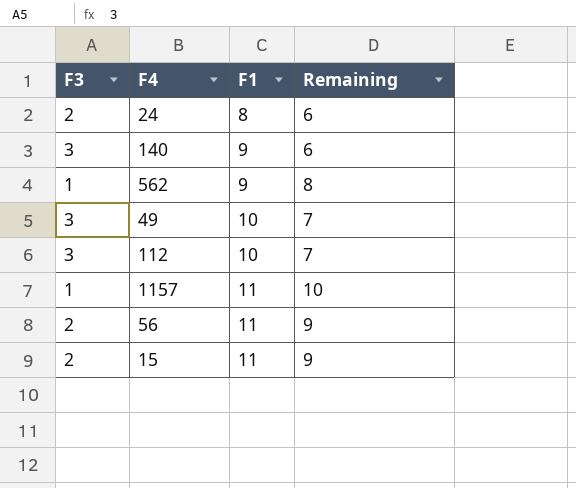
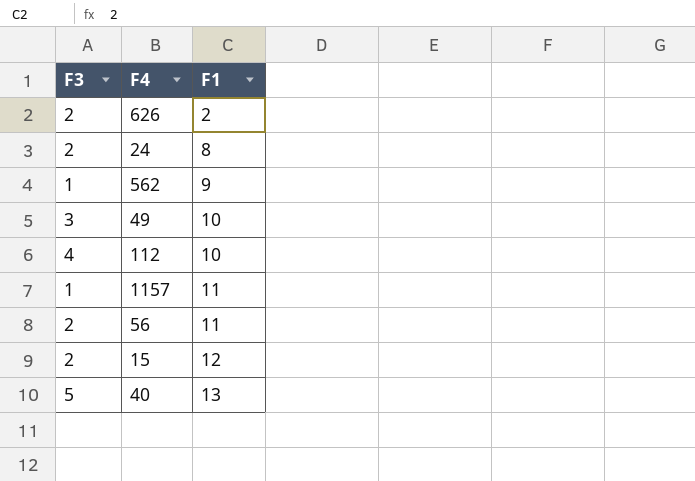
column Remaining | formula: [F1] - [F3] -> none
row 140: 3 | 9 | 6 -> none
row 626: none -> 2 | 2
112 | F3: 3 -> 4
15 | F1: 11 -> 12
row 40: none -> 5 | 13

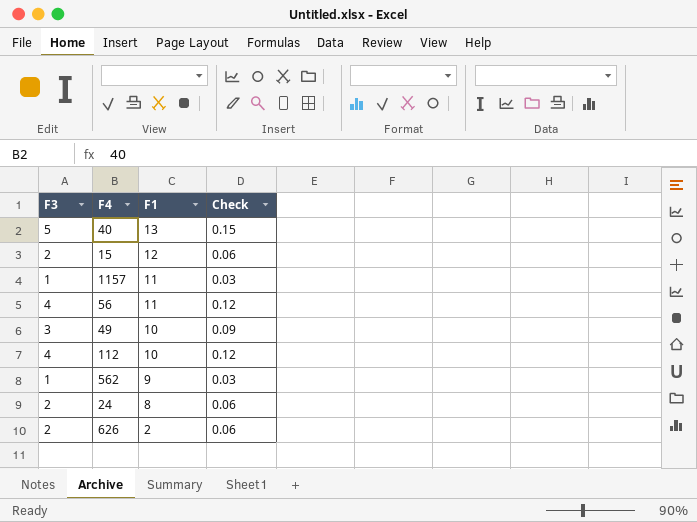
row order: F1 ascending -> F1 descending
column Check | formula: none -> [F3] * 0.03
56 | F3: 2 -> 4

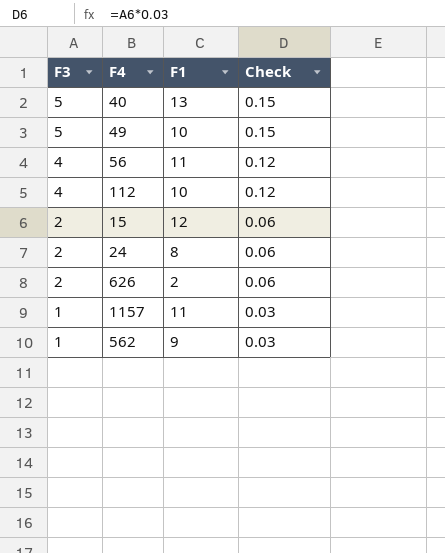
row order: F1 descending -> F3 descending
49 | F3: 3 -> 5
49 | Check: 0.09 -> 0.15

